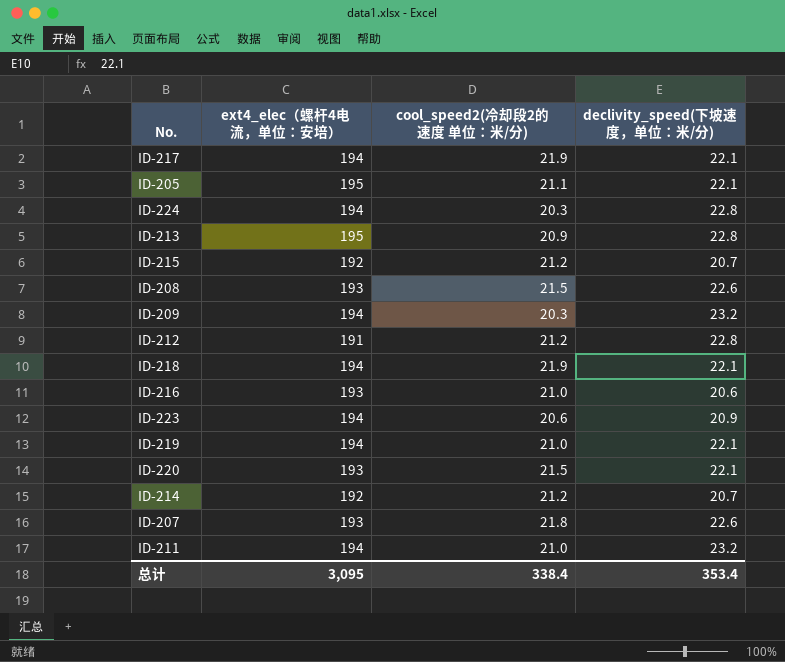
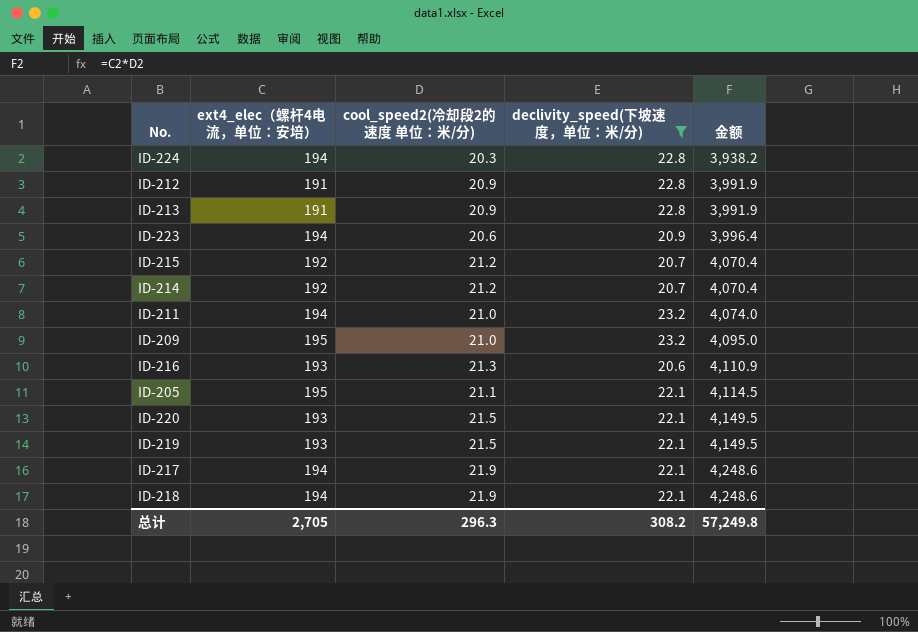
filter: none -> declivity_speed(下坡速度，单位：米/分) != 22.6
row order: none -> 金额 ascending
column 金额 | formula: none -> [ext4_elec（螺杆4电流，单位：安培）] * [cool_speed2(冷却段2的速度 单位：米/分)]
ID-212 | cool_speed2(冷却段2的速度 单位：米/分): 21.2 -> 20.9
ID-213 | ext4_elec（螺杆4电流，单位：安培）: 195 -> 191
ID-209 | ext4_elec（螺杆4电流，单位：安培）: 194 -> 195
ID-209 | cool_speed2(冷却段2的速度 单位：米/分): 20.3 -> 21.0
ID-216 | cool_speed2(冷却段2的速度 单位：米/分): 21.0 -> 21.3
ID-219 | ext4_elec（螺杆4电流，单位：安培）: 194 -> 193
ID-219 | cool_speed2(冷却段2的速度 单位：米/分): 21.0 -> 21.5
总计 | ext4_elec（螺杆4电流，单位：安培）: 3,095 -> 2,705
总计 | cool_speed2(冷却段2的速度 单位：米/分): 338.4 -> 296.3
总计 | declivity_speed(下坡速度，单位：米/分): 353.4 -> 308.2

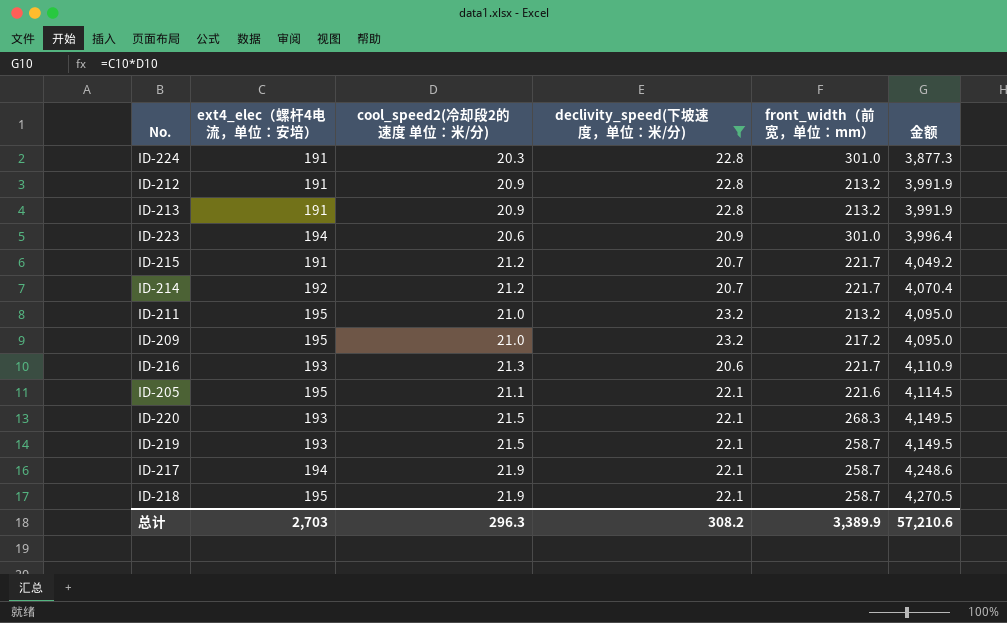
column front_width（前宽，单位：mm） | position: none -> 5
ID-224 | ext4_elec（螺杆4电流，单位：安培）: 194 -> 191
ID-224 | 金额: 3,938.2 -> 3,877.3
ID-215 | ext4_elec（螺杆4电流，单位：安培）: 192 -> 191
ID-215 | 金额: 4,070.4 -> 4,049.2
ID-211 | ext4_elec（螺杆4电流，单位：安培）: 194 -> 195
ID-211 | 金额: 4,074.0 -> 4,095.0
ID-218 | ext4_elec（螺杆4电流，单位：安培）: 194 -> 195
ID-218 | 金额: 4,248.6 -> 4,270.5
总计 | ext4_elec（螺杆4电流，单位：安培）: 2,705 -> 2,703
总计 | 金额: 57,249.8 -> 57,210.6

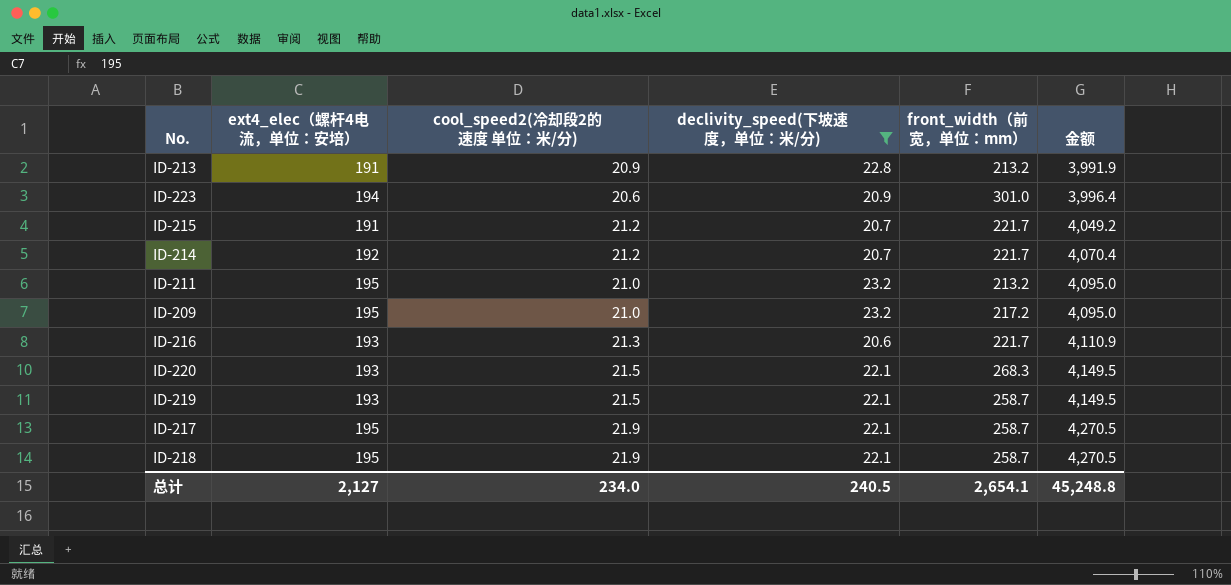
row ID-224: 191 | 20.3 | 22.8 | 301.0 | 3,877.3 -> none
row ID-212: 191 | 20.9 | 22.8 | 213.2 | 3,991.9 -> none
row ID-205: 195 | 21.1 | 22.1 | 221.6 | 4,114.5 -> none
ID-217 | ext4_elec（螺杆4电流，单位：安培）: 194 -> 195
ID-217 | 金额: 4,248.6 -> 4,270.5
总计 | ext4_elec（螺杆4电流，单位：安培）: 2,703 -> 2,127
总计 | cool_speed2(冷却段2的速度 单位：米/分): 296.3 -> 234.0
总计 | declivity_speed(下坡速度，单位：米/分): 308.2 -> 240.5
总计 | front_width（前宽，单位：mm）: 3,389.9 -> 2,654.1
总计 | 金额: 57,210.6 -> 45,248.8

